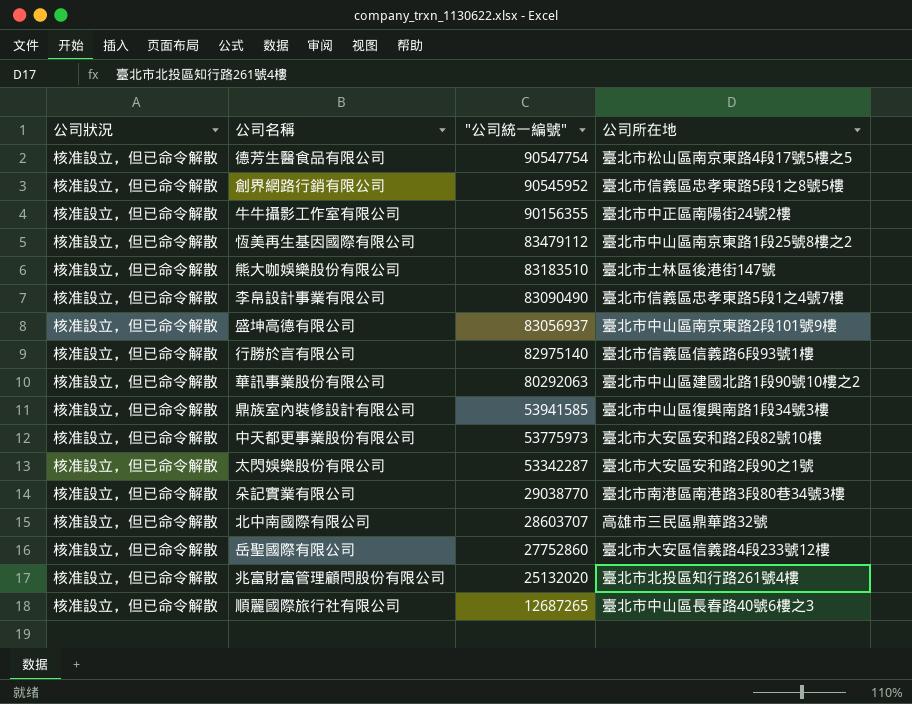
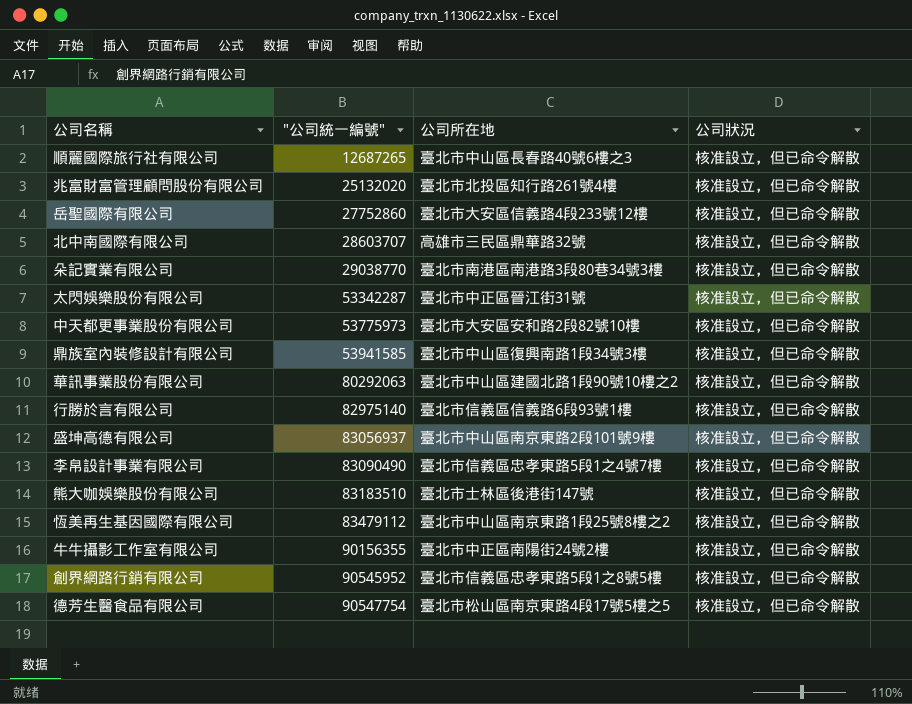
row order: "公司統一編號" descending -> "公司統一編號" ascending
column 公司狀況 | position: 1 -> 4
太閃娛樂股份有限公司 | 公司所在地: 臺北市大安區安和路2段90之1號 -> 臺北市中正區晉江街31號

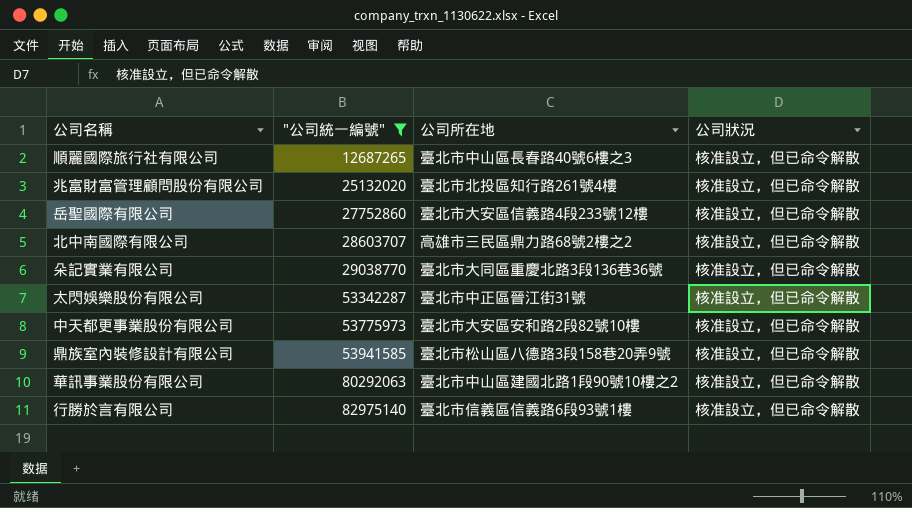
filter: none -> "公司統一編號" <= 82975140
北中南國際有限公司 | 公司所在地: 高雄市三民區鼎華路32號 -> 高雄市三民區鼎力路68號2樓之2
朵記實業有限公司 | 公司所在地: 臺北市南港區南港路3段80巷34號3樓 -> 臺北市大同區重慶北路3段136巷36號
鼎族室內裝修設計有限公司 | 公司所在地: 臺北市中山區復興南路1段34號3樓 -> 臺北市松山區八德路3段158巷20弄9號

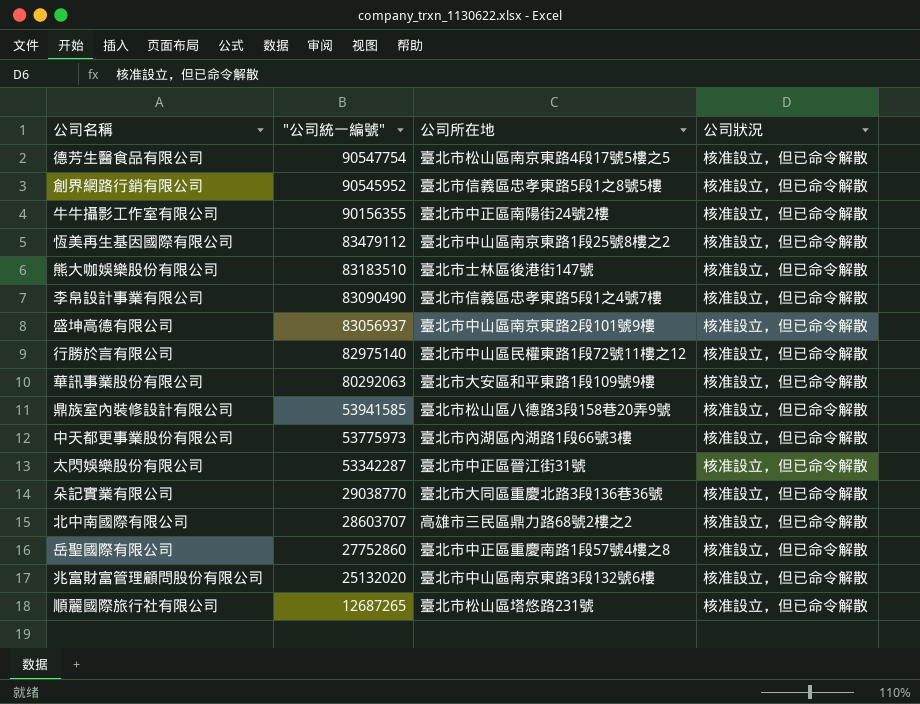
filter: "公司統一編號" <= 82975140 -> none
row order: "公司統一編號" ascending -> "公司統一編號" descending
行勝於言有限公司 | 公司所在地: 臺北市信義區信義路6段93號1樓 -> 臺北市中山區民權東路1段72號11樓之12
華訊事業股份有限公司 | 公司所在地: 臺北市中山區建國北路1段90號10樓之2 -> 臺北市大安區和平東路1段109號9樓
中天都更事業股份有限公司 | 公司所在地: 臺北市大安區安和路2段82號10樓 -> 臺北市內湖區內湖路1段66號3樓
岳聖國際有限公司 | 公司所在地: 臺北市大安區信義路4段233號12樓 -> 臺北市中正區重慶南路1段57號4樓之8
兆富財富管理顧問股份有限公司 | 公司所在地: 臺北市北投區知行路261號4樓 -> 臺北市中山區南京東路3段132號6樓
順麗國際旅行社有限公司 | 公司所在地: 臺北市中山區長春路40號6樓之3 -> 臺北市松山區塔悠路231號

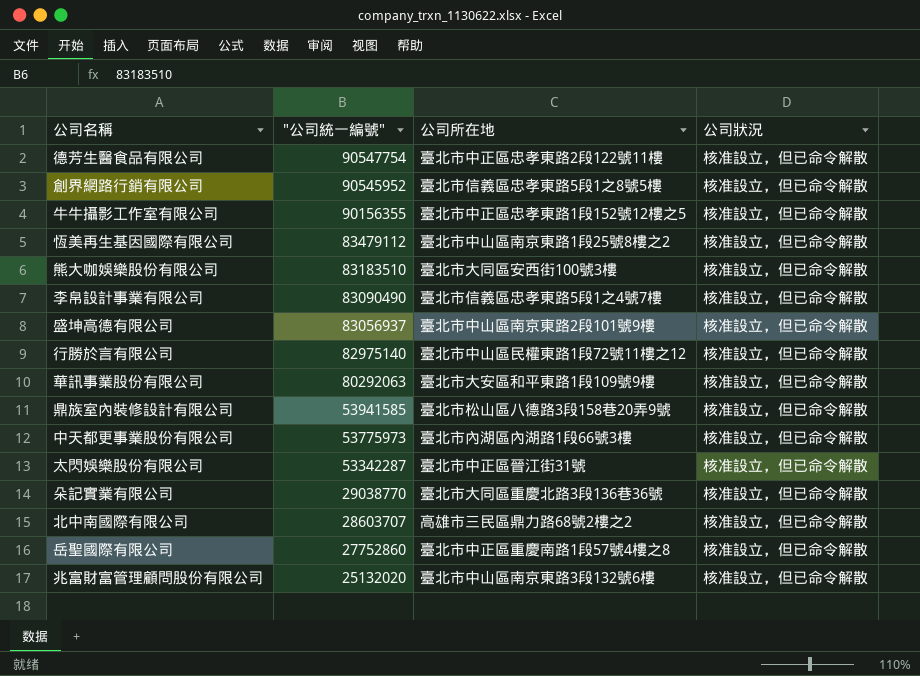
row 順麗國際旅行社有限公司: 12687265 | 臺北市松山區塔悠路231號 | 核准設立，但已命令解散 -> none
德芳生醫食品有限公司 | 公司所在地: 臺北市松山區南京東路4段17號5樓之5 -> 臺北市中正區忠孝東路2段122號11樓
牛牛攝影工作室有限公司 | 公司所在地: 臺北市中正區南陽街24號2樓 -> 臺北市中正區忠孝東路1段152號12樓之5
熊大咖娛樂股份有限公司 | 公司所在地: 臺北市士林區後港街147號 -> 臺北市大同區安西街100號3樓

